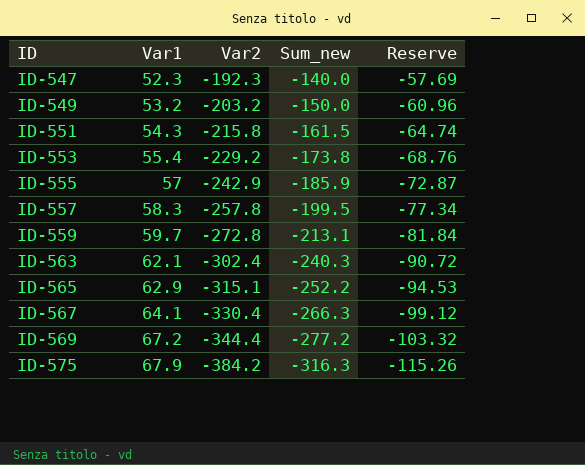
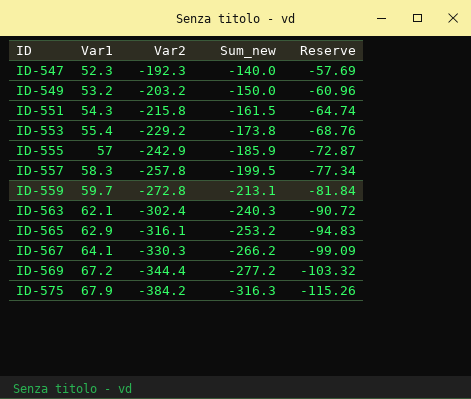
ID-565 | Var2: -315.1 -> -316.1
ID-565 | Sum_new: -252.2 -> -253.2
ID-565 | Reserve: -94.53 -> -94.83
ID-567 | Var2: -330.4 -> -330.3
ID-567 | Sum_new: -266.3 -> -266.2
ID-567 | Reserve: -99.12 -> -99.09

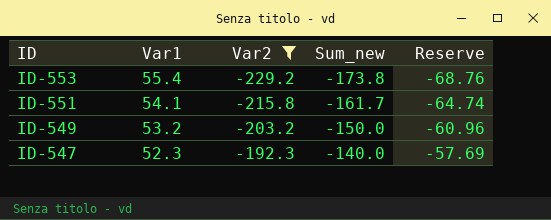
filter: none -> Var2 >= -229.2
row order: ID ascending -> ID descending
ID-551 | Var1: 54.3 -> 54.1
ID-551 | Sum_new: -161.5 -> -161.7

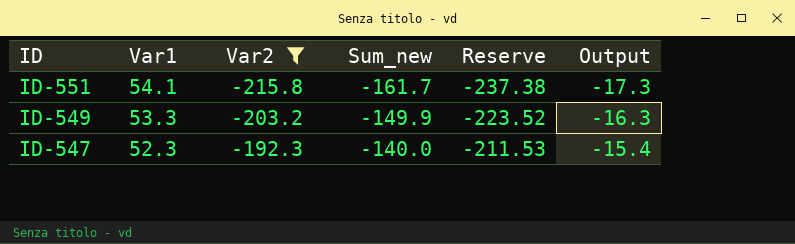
column Reserve | formula: [Var2] * 0.3 -> [Var2] * 1.1
column Output | formula: none -> [Var2] * 0.08
row ID-553: 55.4 | -229.2 | -173.8 | -68.76 -> none
ID-549 | Var1: 53.2 -> 53.3
ID-549 | Sum_new: -150.0 -> -149.9

